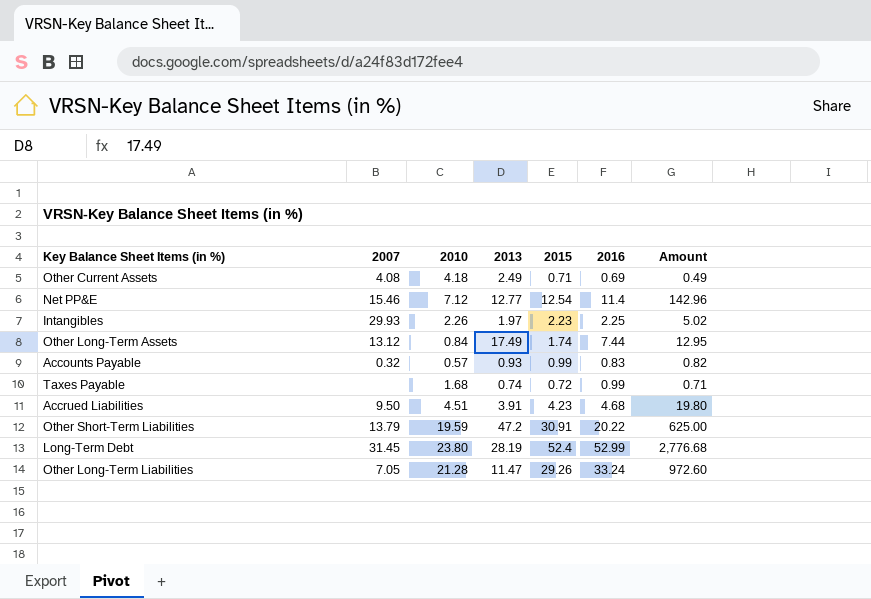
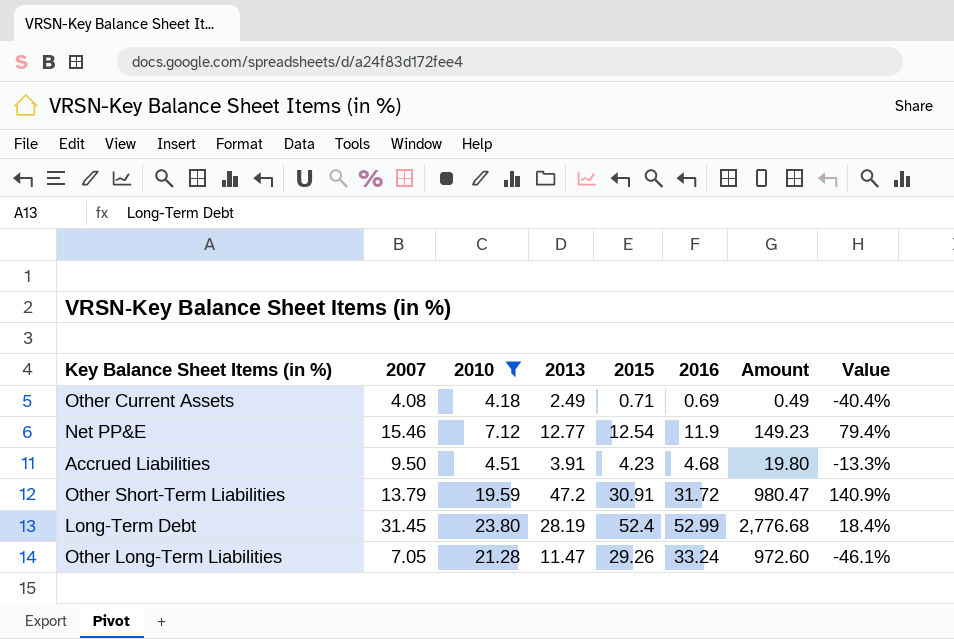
filter: none -> 2010 >= 4.18
column Value | formula: none -> ([2013] - [2010]) / [2010]
Net PP&E | 2016: 11.4 -> 11.9
Net PP&E | Amount: 142.96 -> 149.23
Other Short-Term Liabilities | 2016: 20.22 -> 31.72
Other Short-Term Liabilities | Amount: 625.00 -> 980.47

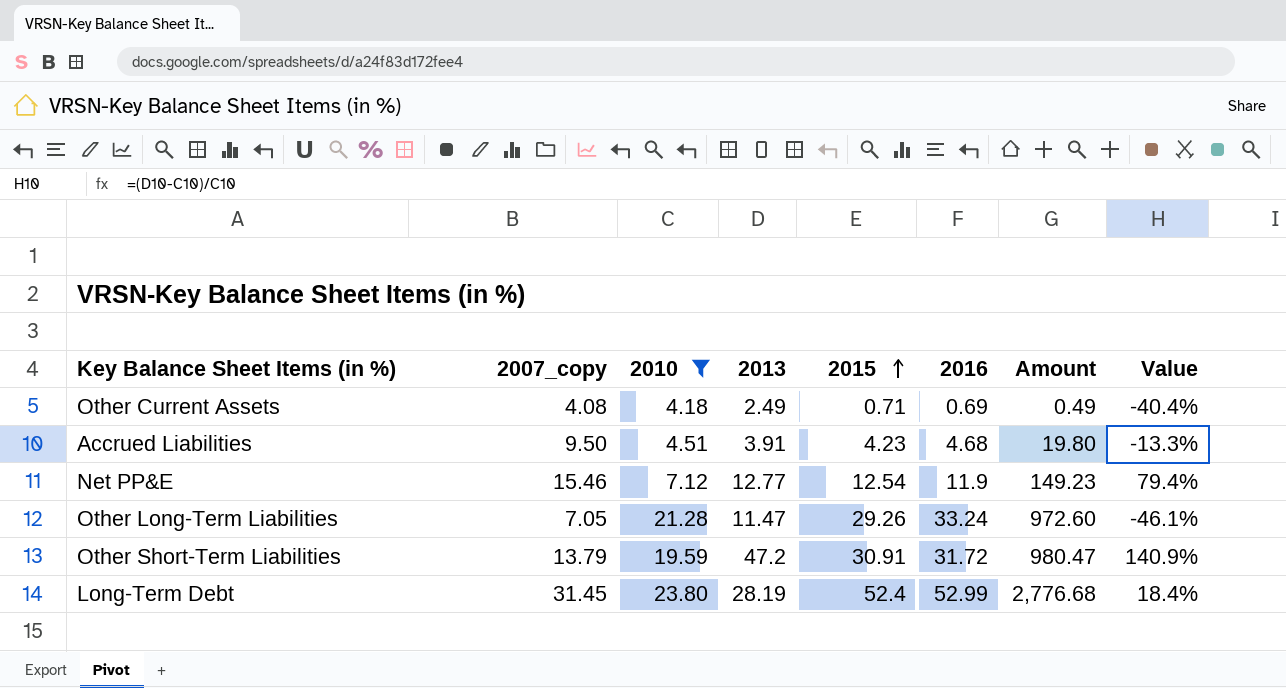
row order: none -> 2015 ascending
column name: 2007 -> 2007_copy

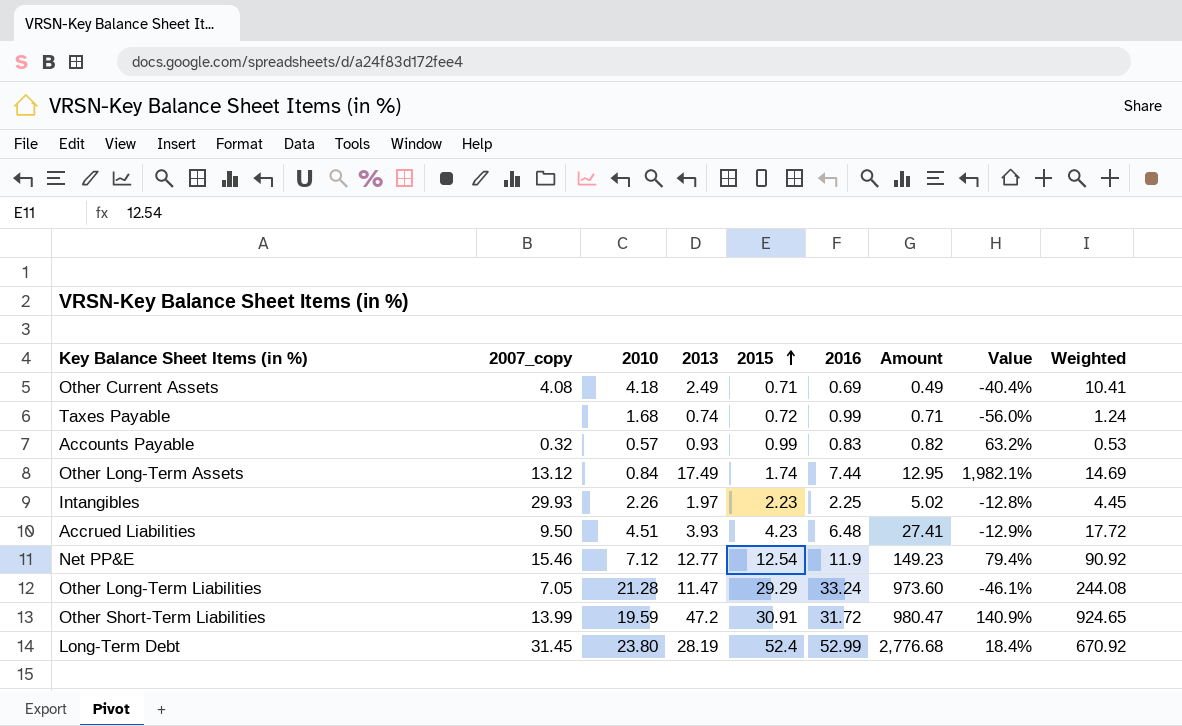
filter: 2010 >= 4.18 -> none
column Weighted | formula: none -> [2010] * [2013]
Accrued Liabilities | 2013: 3.91 -> 3.93
Accrued Liabilities | 2016: 4.68 -> 6.48
Accrued Liabilities | Amount: 19.80 -> 27.41
Accrued Liabilities | Value: -13.3% -> -12.9%
Other Long-Term Liabilities | 2015: 29.26 -> 29.29
Other Long-Term Liabilities | Amount: 972.60 -> 973.60
Other Short-Term Liabilities | 2007_copy: 13.79 -> 13.99

